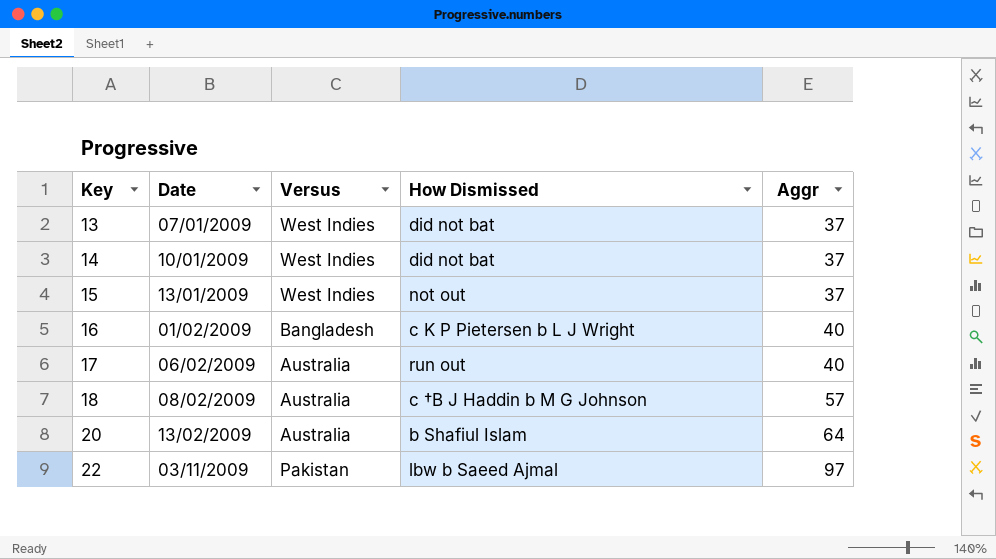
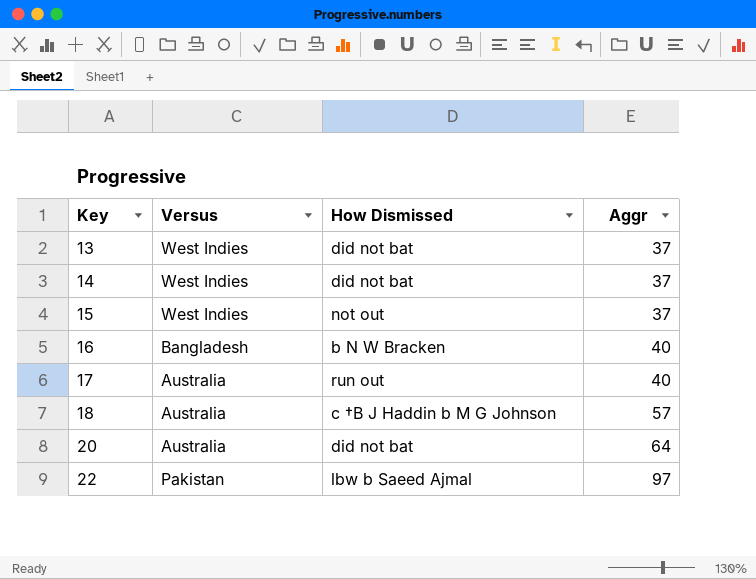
column Date | position: 2 -> none
16 | How Dismissed: c K P Pietersen b L J Wright -> b N W Bracken
20 | How Dismissed: b Shafiul Islam -> did not bat

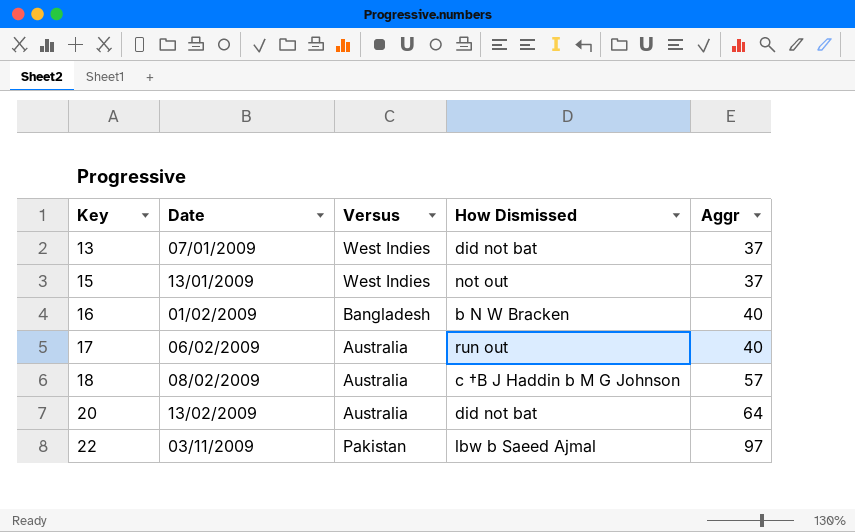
column Date | position: none -> 2
row 14: West Indies | did not bat | 37 -> none

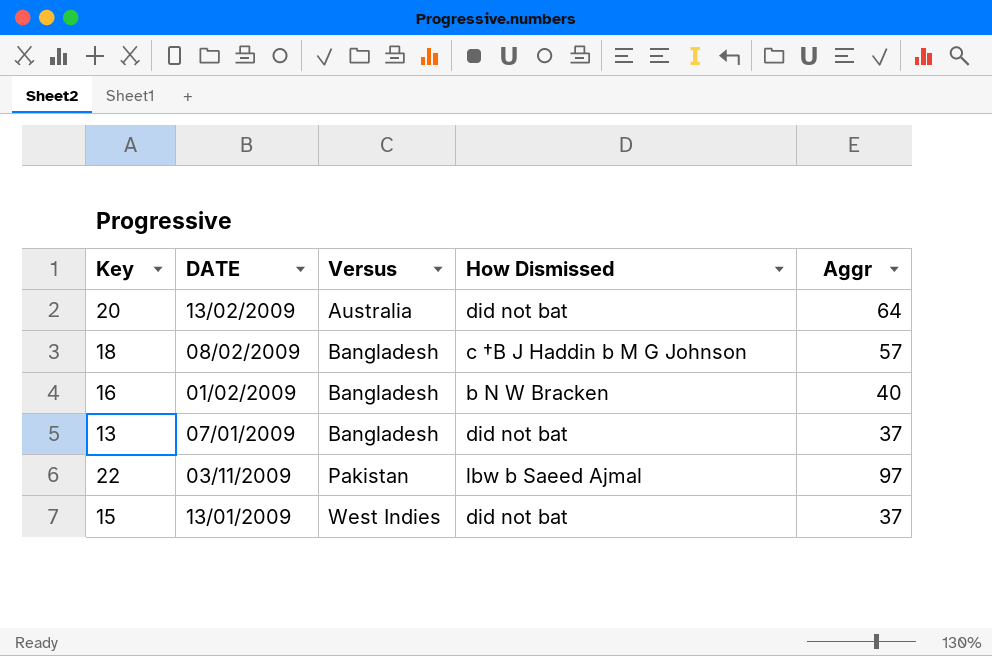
row order: Key ascending -> Versus ascending
column name: Date -> DATE
row 17: 06/02/2009 | Australia | run out | 40 -> none
18 | Versus: Australia -> Bangladesh
13 | Versus: West Indies -> Bangladesh
15 | How Dismissed: not out -> did not bat

